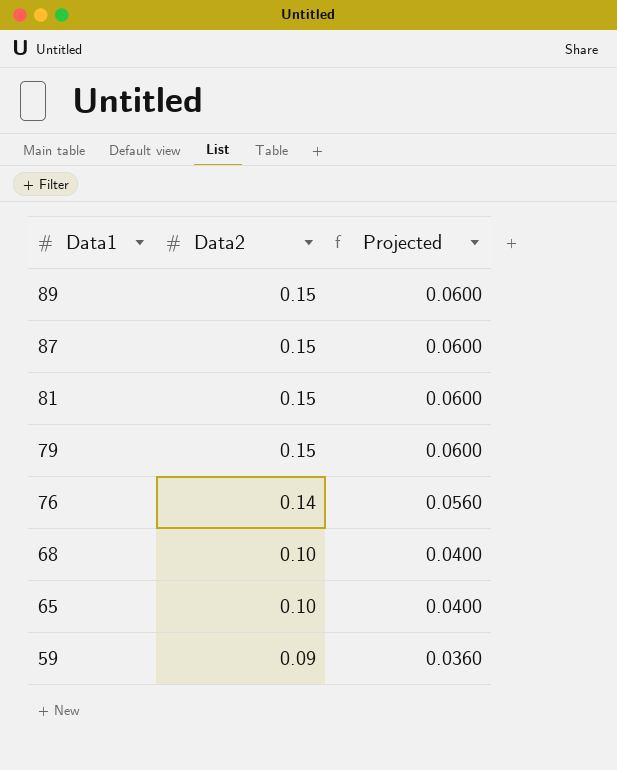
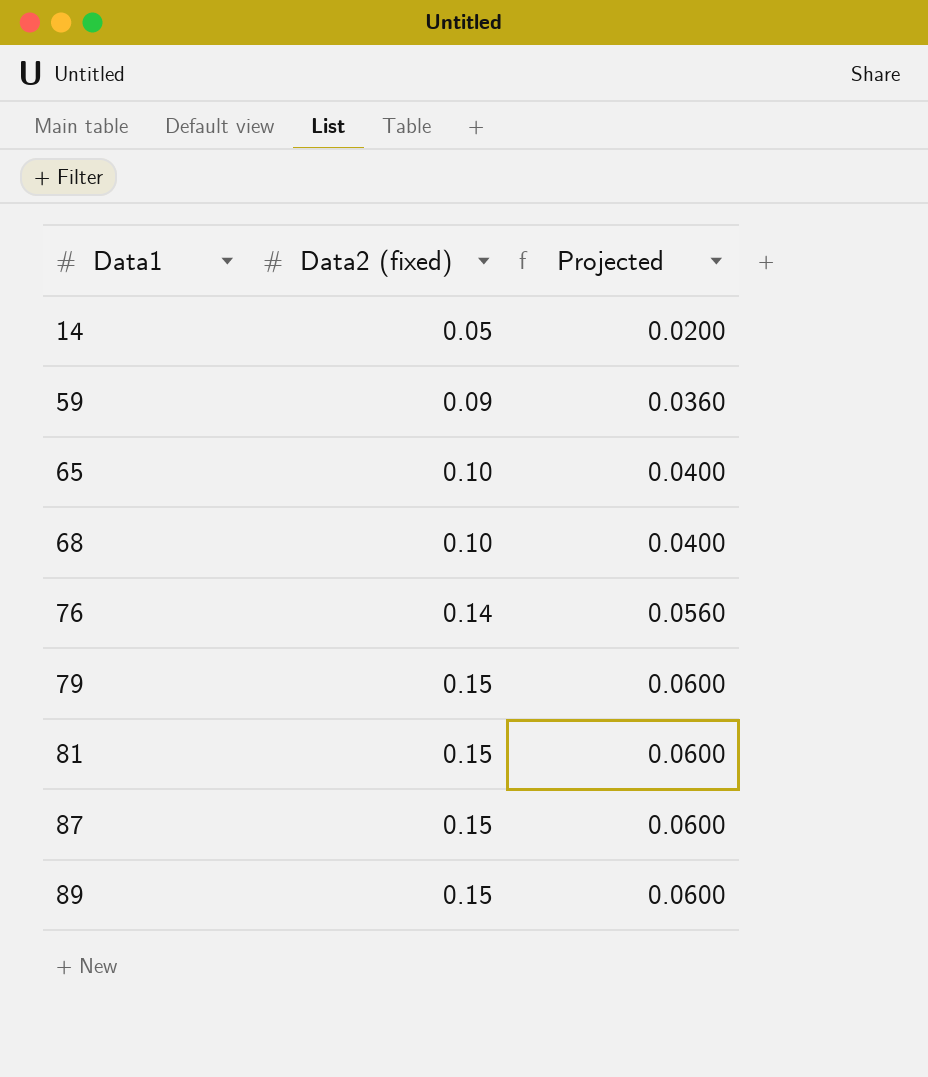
row order: Data1 descending -> Data1 ascending
column name: Data2 -> Data2 (fixed)
row 14: none -> 0.05 | 0.0200

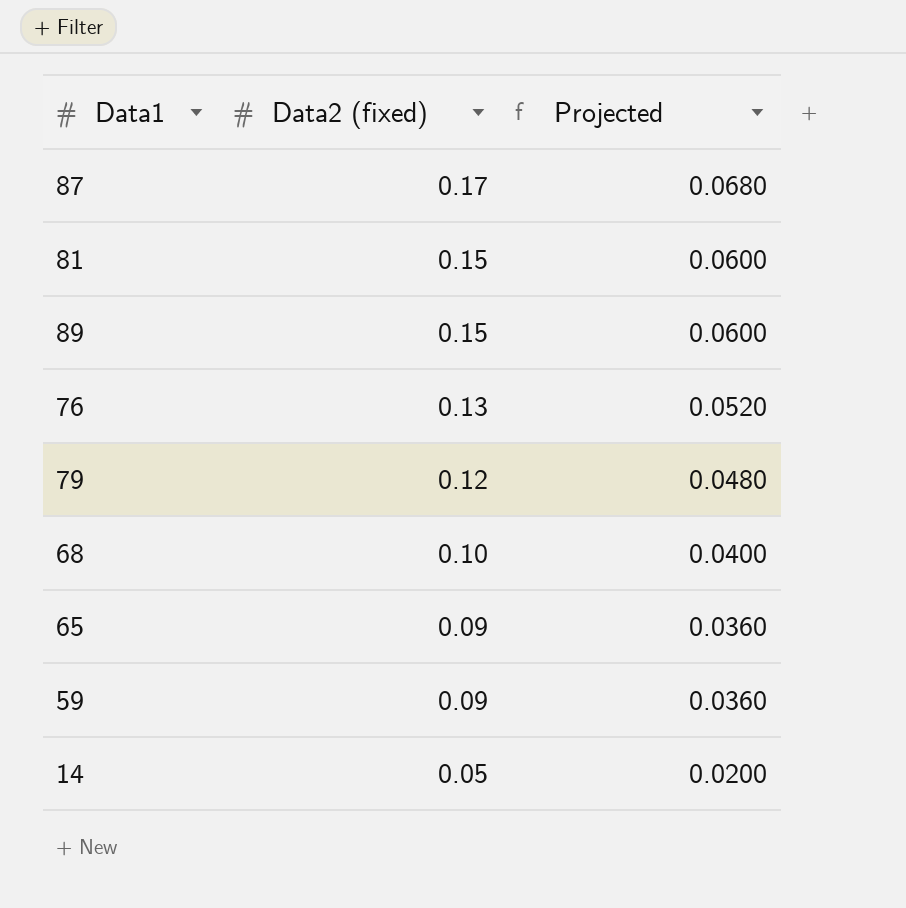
row order: Data1 ascending -> Data2 (fixed) descending
87 | Data2 (fixed): 0.15 -> 0.17
87 | Projected: 0.0600 -> 0.0680
76 | Data2 (fixed): 0.14 -> 0.13
76 | Projected: 0.0560 -> 0.0520
79 | Data2 (fixed): 0.15 -> 0.12
79 | Projected: 0.0600 -> 0.0480
65 | Data2 (fixed): 0.10 -> 0.09
65 | Projected: 0.0400 -> 0.0360

